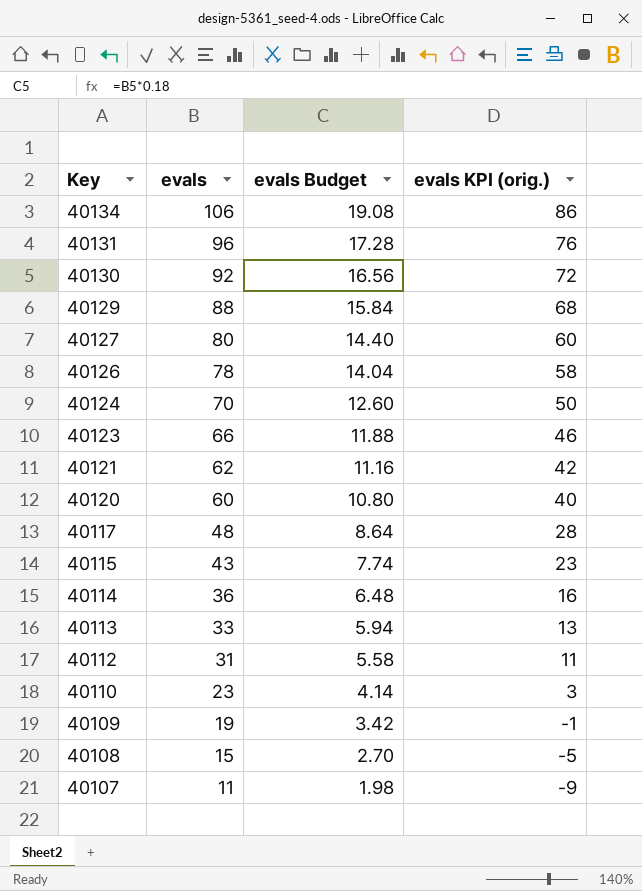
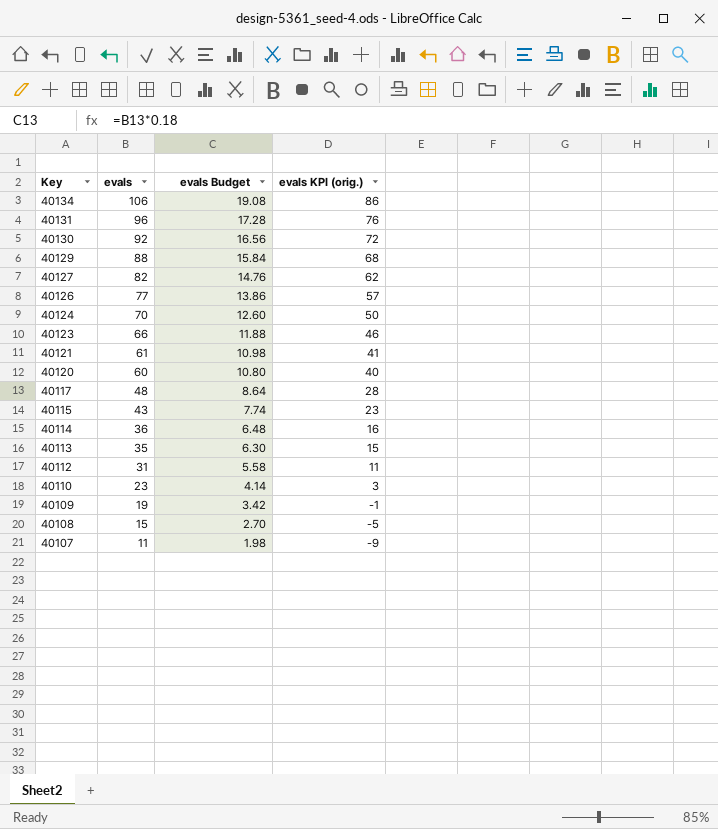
40127 | evals: 80 -> 82
40127 | evals Budget: 14.40 -> 14.76
40127 | evals KPI (orig.): 60 -> 62
40126 | evals: 78 -> 77
40126 | evals Budget: 14.04 -> 13.86
40126 | evals KPI (orig.): 58 -> 57
40121 | evals: 62 -> 61
40121 | evals Budget: 11.16 -> 10.98
40121 | evals KPI (orig.): 42 -> 41
40113 | evals: 33 -> 35
40113 | evals Budget: 5.94 -> 6.30
40113 | evals KPI (orig.): 13 -> 15

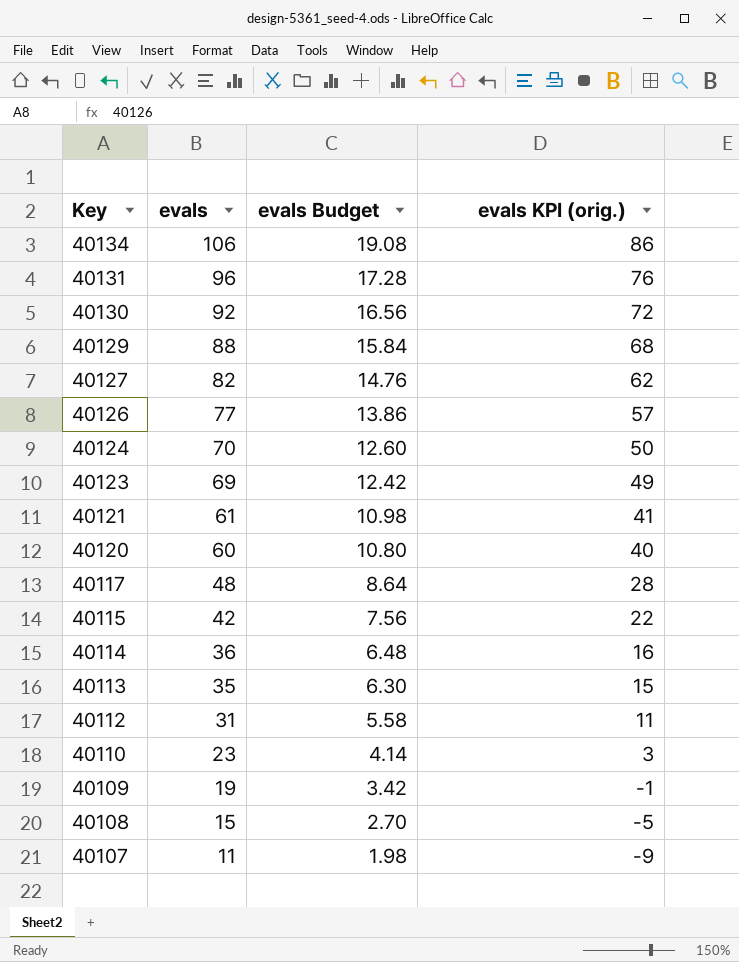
40123 | evals: 66 -> 69
40123 | evals Budget: 11.88 -> 12.42
40123 | evals KPI (orig.): 46 -> 49
40115 | evals: 43 -> 42
40115 | evals Budget: 7.74 -> 7.56
40115 | evals KPI (orig.): 23 -> 22

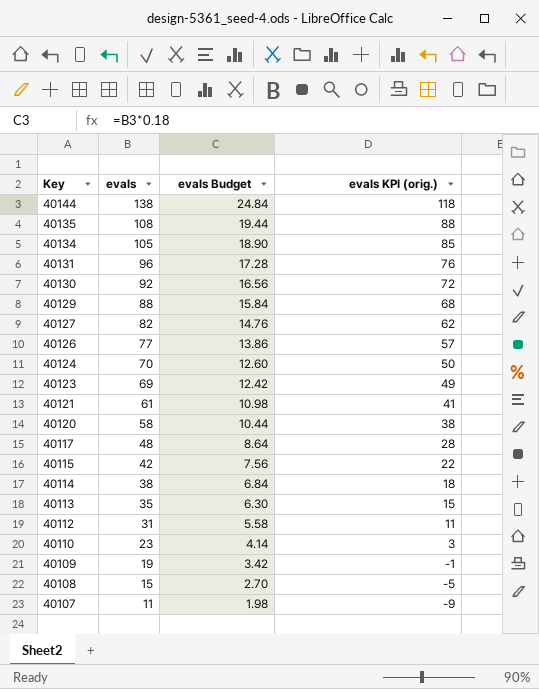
row 40144: none -> 138 | 24.84 | 118
row 40135: none -> 108 | 19.44 | 88
40134 | evals: 106 -> 105
40134 | evals Budget: 19.08 -> 18.90
40134 | evals KPI (orig.): 86 -> 85
40120 | evals: 60 -> 58
40120 | evals Budget: 10.80 -> 10.44
40120 | evals KPI (orig.): 40 -> 38
40114 | evals: 36 -> 38
40114 | evals Budget: 6.48 -> 6.84
40114 | evals KPI (orig.): 16 -> 18

